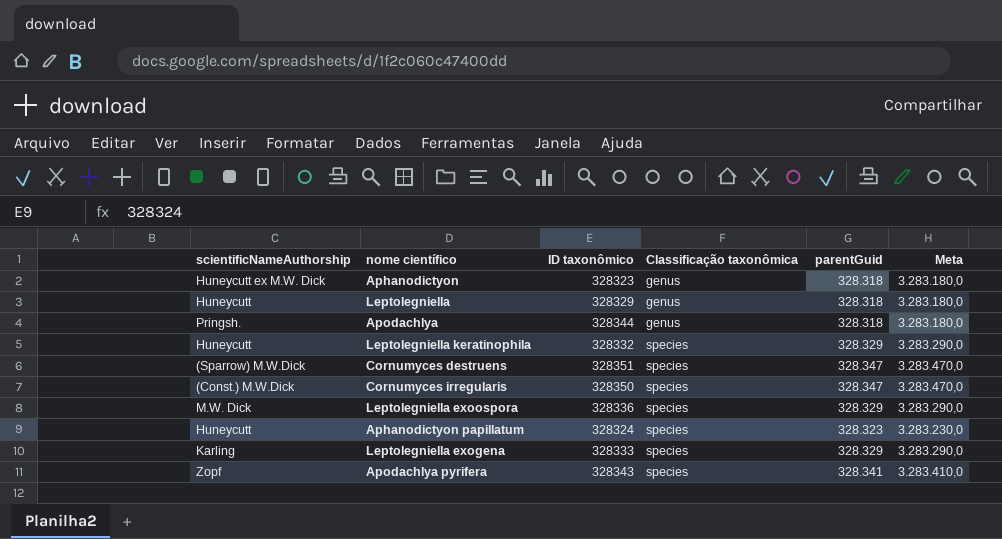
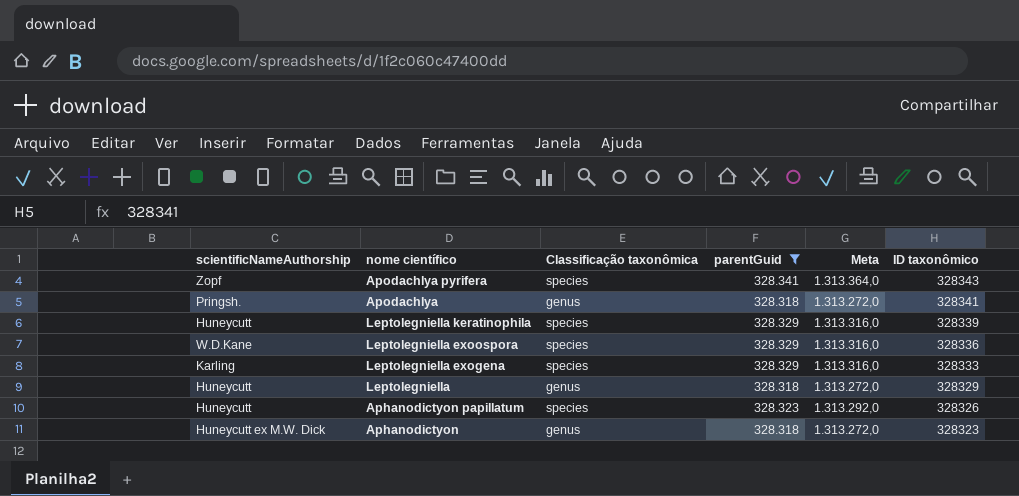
filter: none -> parentGuid != 328.347
row order: Classificação taxonômica ascending -> ID taxonômico descending
column Meta | formula: [parentGuid] * 10 -> [parentGuid] * 4
column ID taxonômico | position: 3 -> 6
Apodachlya | ID taxonômico: 328344 -> 328341
Leptolegniella keratinophila | ID taxonômico: 328332 -> 328339
Leptolegniella exoospora | scientificNameAuthorship: M.W. Dick -> W.D.Kane
Aphanodictyon papillatum | ID taxonômico: 328324 -> 328326

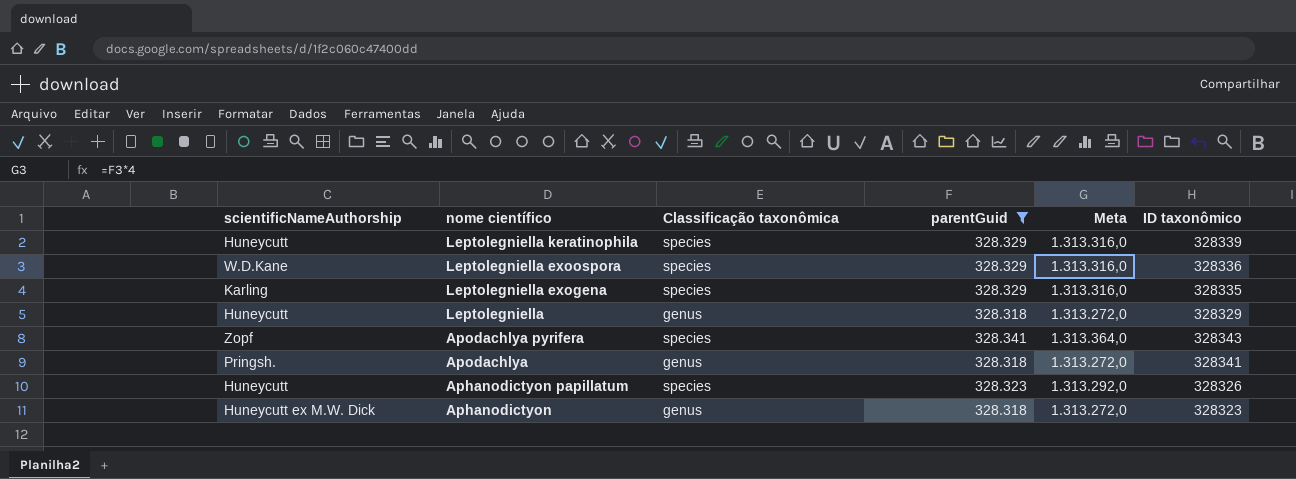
row order: ID taxonômico descending -> nome científico descending
Leptolegniella exogena | ID taxonômico: 328333 -> 328335

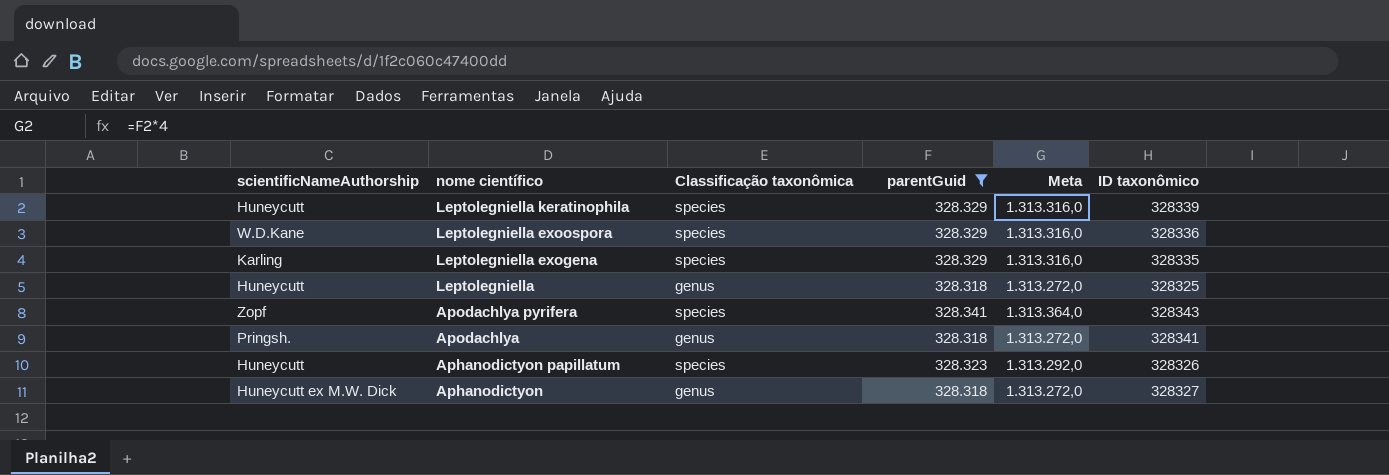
Leptolegniella | ID taxonômico: 328329 -> 328325
Aphanodictyon | ID taxonômico: 328323 -> 328327

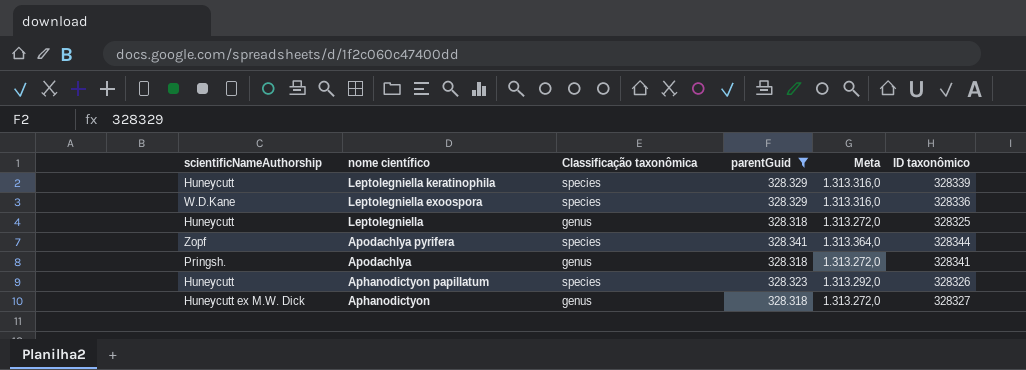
row Leptolegniella exogena: Karling | species | 328.329 | 1.313.316,0 | 328335 -> none
Apodachlya pyrifera | ID taxonômico: 328343 -> 328344

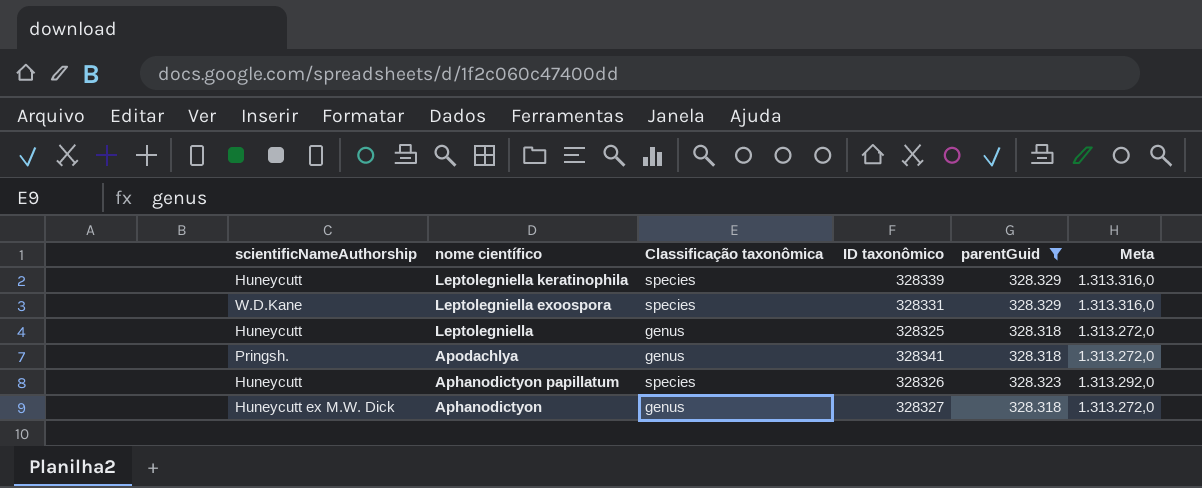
column ID taxonômico | position: 6 -> 4
row Apodachlya pyrifera: Zopf | species | 328.341 | 1.313.364,0 | 328344 -> none
Leptolegniella exoospora | ID taxonômico: 328336 -> 328331

